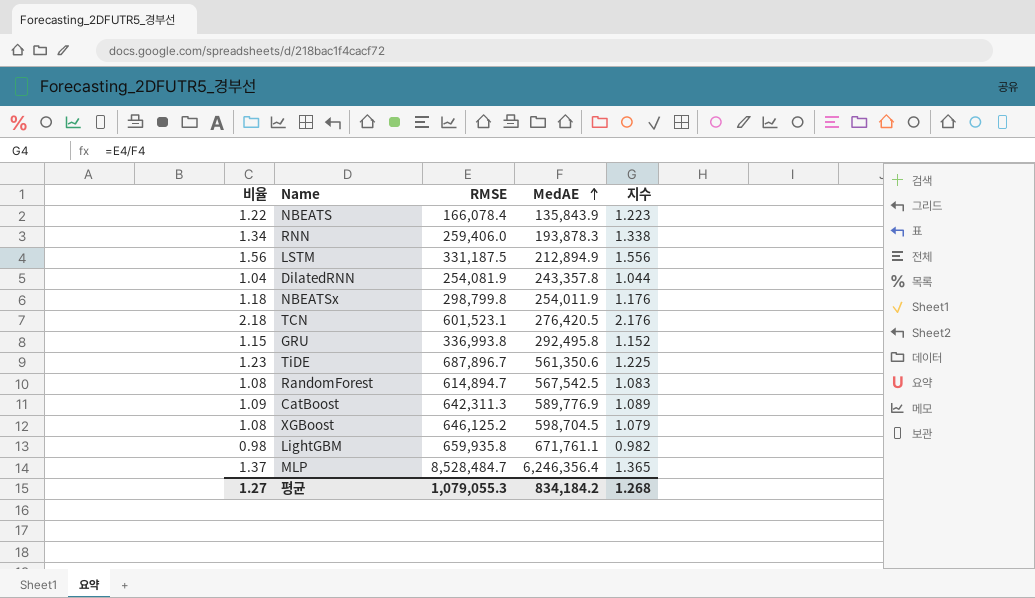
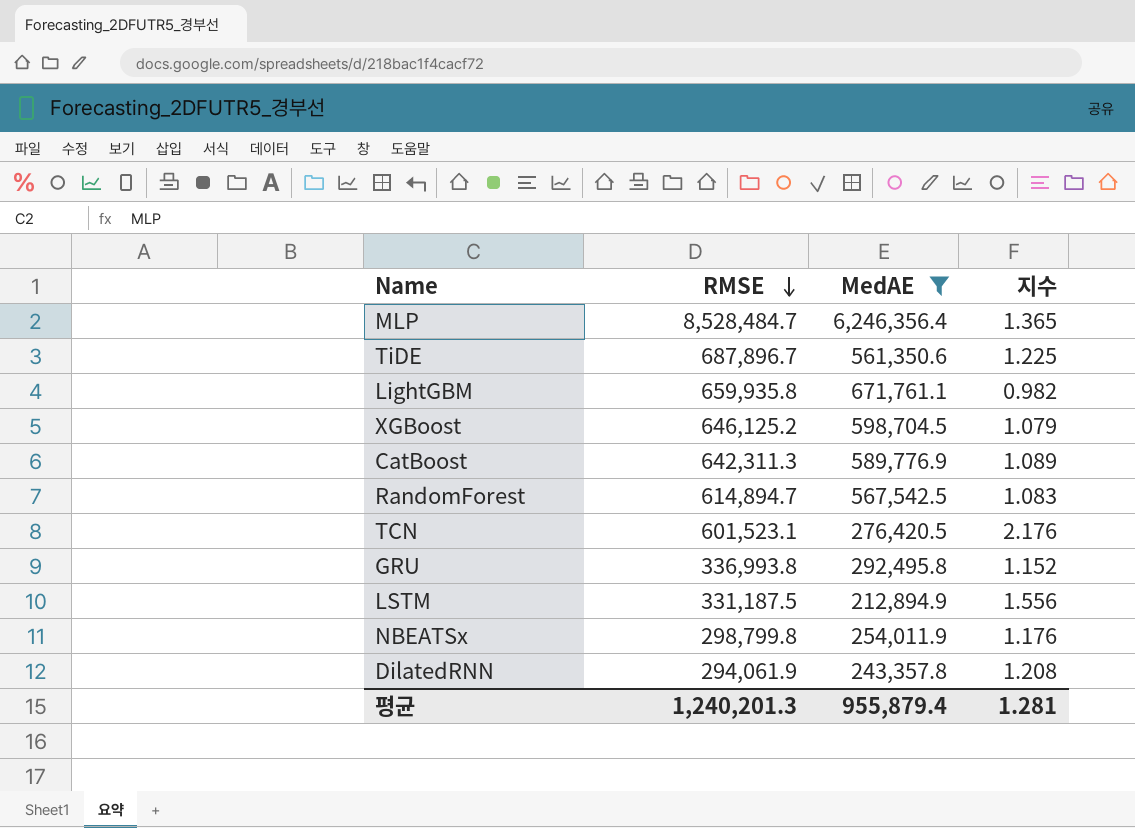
filter: none -> MedAE >= 212,894.9
row order: MedAE ascending -> RMSE descending
column 비율 | formula: [RMSE] / [MedAE] -> none
DilatedRNN | RMSE: 254,081.9 -> 294,061.9
DilatedRNN | 지수: 1.044 -> 1.208
평균 | RMSE: 1,079,055.3 -> 1,240,201.3
평균 | MedAE: 834,184.2 -> 955,879.4
평균 | 지수: 1.268 -> 1.281

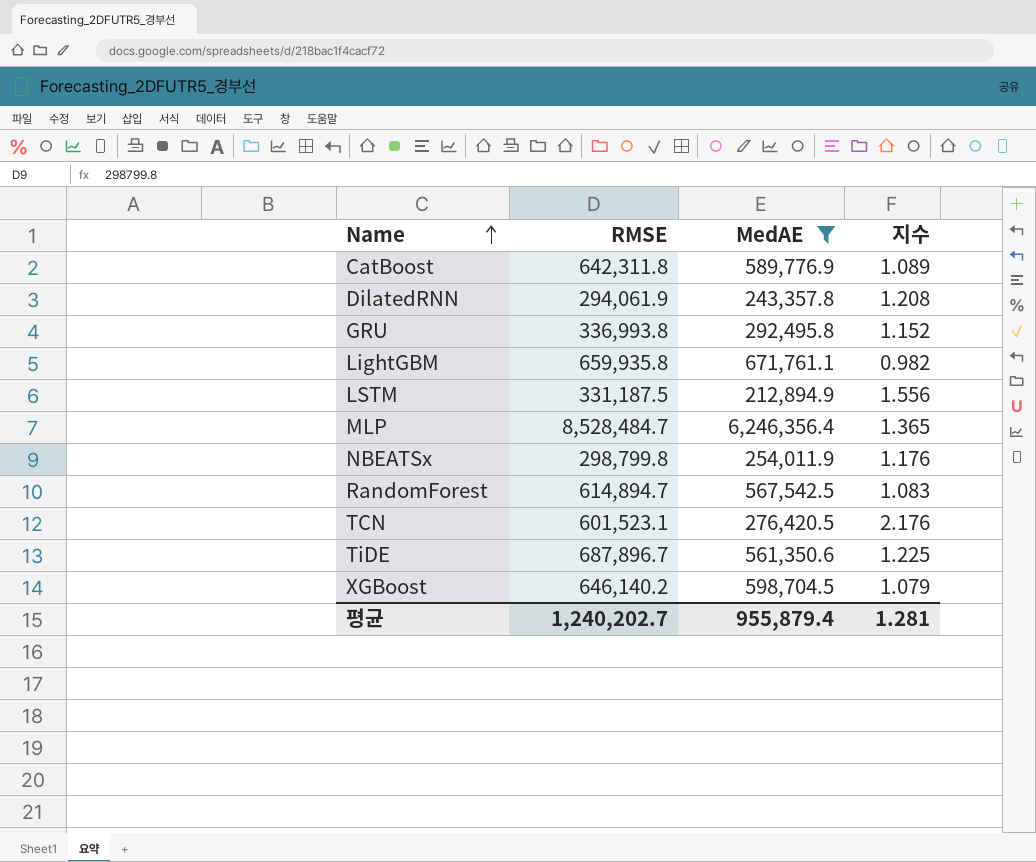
row order: RMSE descending -> Name ascending
CatBoost | RMSE: 642,311.3 -> 642,311.8
XGBoost | RMSE: 646,125.2 -> 646,140.2
평균 | RMSE: 1,240,201.3 -> 1,240,202.7

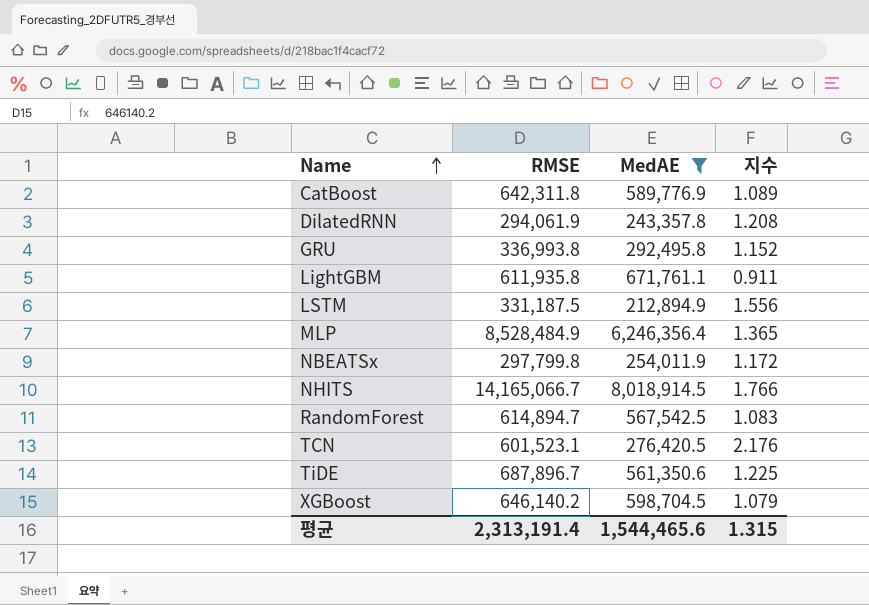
LightGBM | RMSE: 659,935.8 -> 611,935.8
LightGBM | 지수: 0.982 -> 0.911
MLP | RMSE: 8,528,484.7 -> 8,528,484.9
NBEATSx | RMSE: 298,799.8 -> 297,799.8
NBEATSx | 지수: 1.176 -> 1.172
row NHITS: none -> 14,165,066.7 | 8,018,914.5 | 1.766
평균 | RMSE: 1,240,202.7 -> 2,313,191.4
평균 | MedAE: 955,879.4 -> 1,544,465.6
평균 | 지수: 1.281 -> 1.315

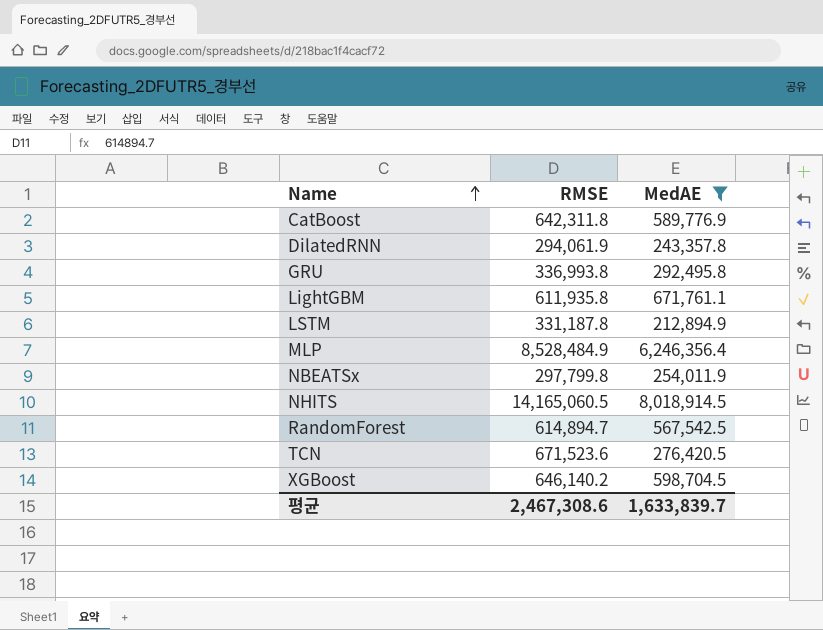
column 지수 | formula: [RMSE] / [MedAE] -> none
row TiDE: 687,896.7 | 561,350.6 | 1.225 -> none
LSTM | RMSE: 331,187.5 -> 331,187.8
NHITS | RMSE: 14,165,066.7 -> 14,165,060.5
TCN | RMSE: 601,523.1 -> 671,523.6
평균 | RMSE: 2,313,191.4 -> 2,467,308.6
평균 | MedAE: 1,544,465.6 -> 1,633,839.7

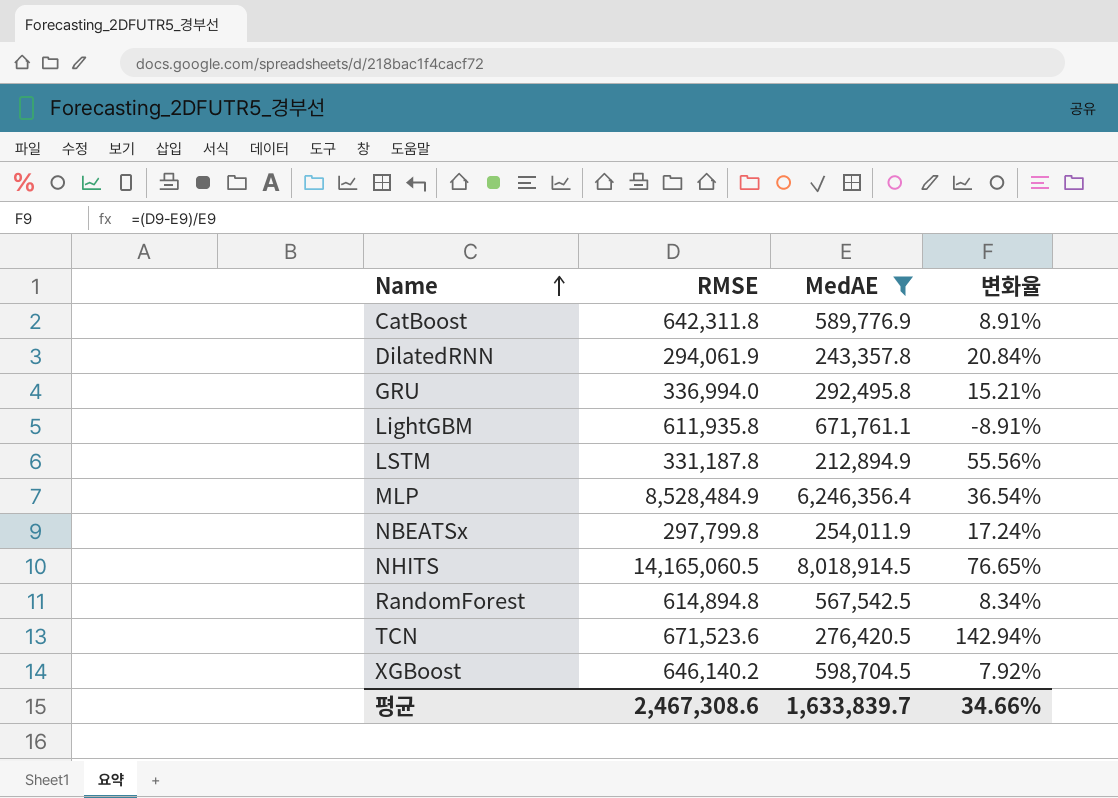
column 변화율 | formula: none -> ([RMSE] - [MedAE]) / [MedAE]
GRU | RMSE: 336,993.8 -> 336,994.0
RandomForest | RMSE: 614,894.7 -> 614,894.8

